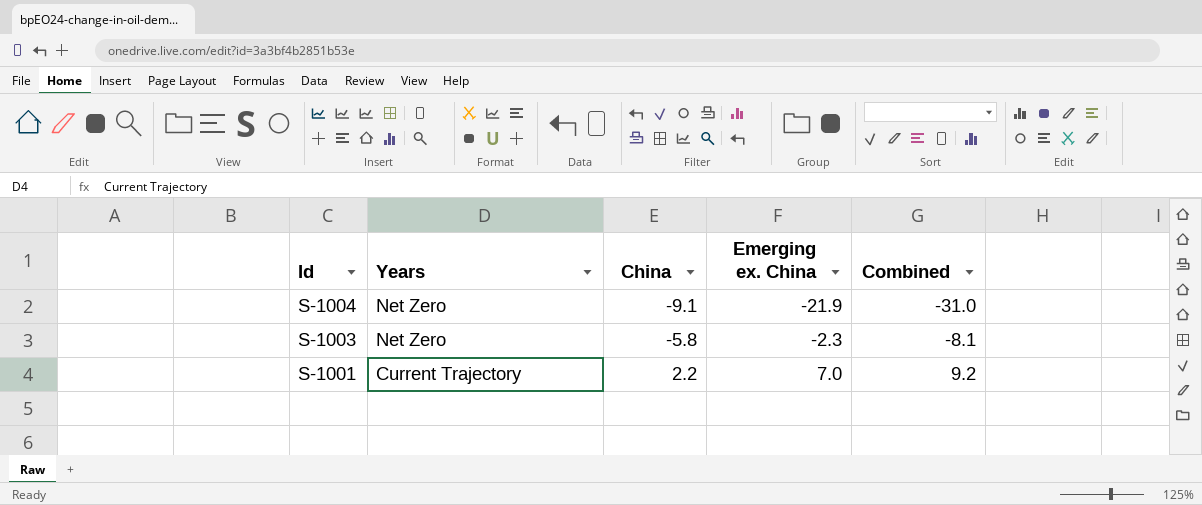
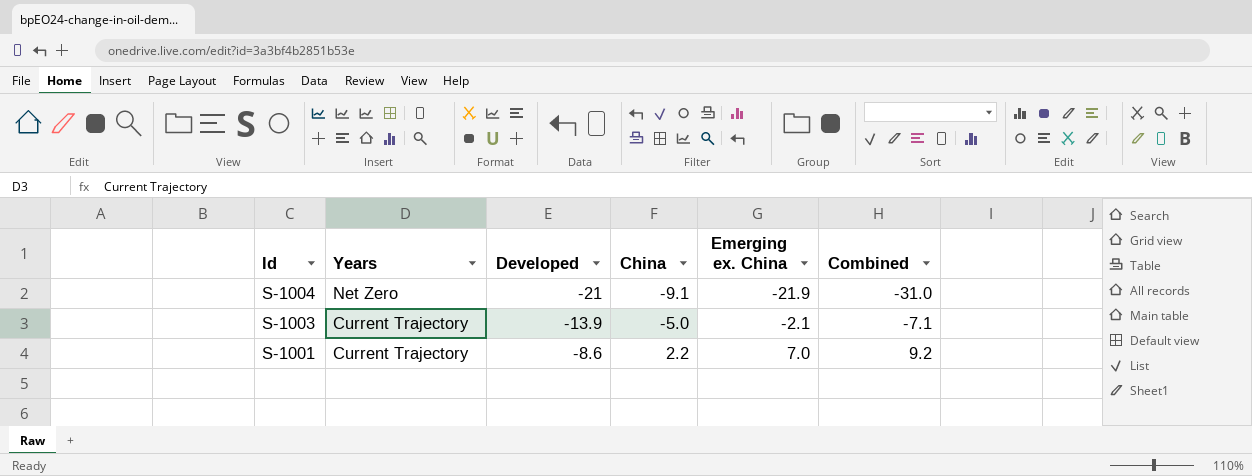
column Developed | position: none -> 3
S-1003 | Years: Net Zero -> Current Trajectory
S-1003 | China: -5.8 -> -5.0
S-1003 | Emerging ex. China: -2.3 -> -2.1
S-1003 | Combined: -8.1 -> -7.1

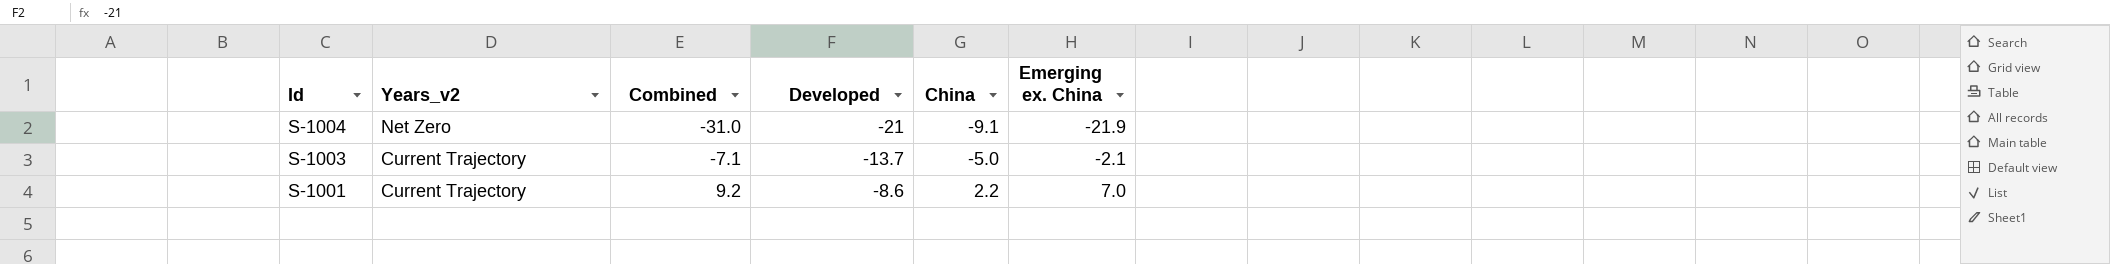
column name: Years -> Years_v2
column Combined | position: 6 -> 3
S-1003 | Developed: -13.9 -> -13.7

